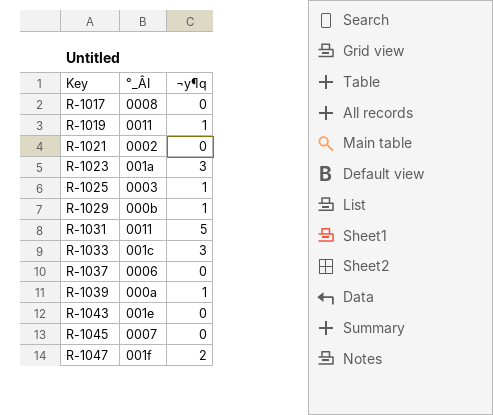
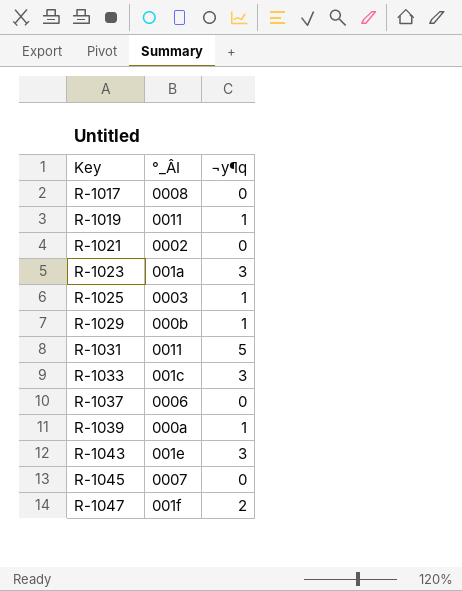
R-1043 | ¬y¶q: 0 -> 3

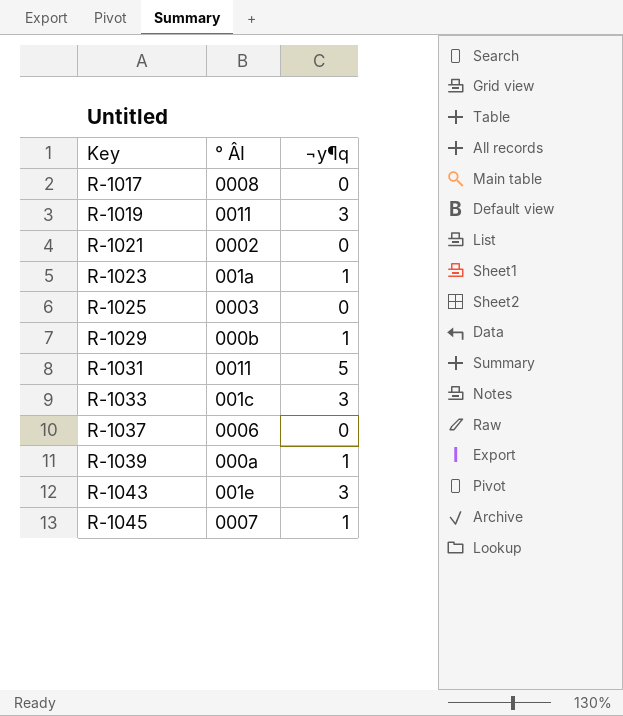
column name: °_ÂI -> ° ÂI
row R-1047: 001f | 2 -> none
R-1019 | ¬y¶q: 1 -> 3
R-1023 | ¬y¶q: 3 -> 1
R-1025 | ¬y¶q: 1 -> 0
R-1045 | ¬y¶q: 0 -> 1

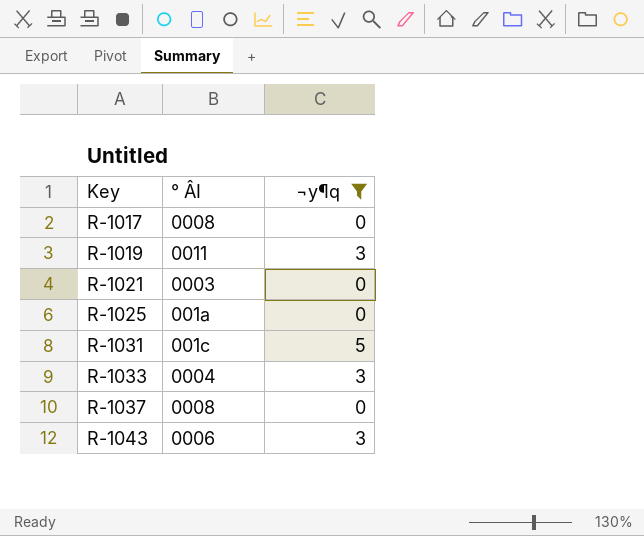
filter: none -> ¬y¶q != 1
R-1021 | ° ÂI: 0002 -> 0003
R-1025 | ° ÂI: 0003 -> 001a
R-1031 | ° ÂI: 0011 -> 001c
R-1033 | ° ÂI: 001c -> 0004
R-1037 | ° ÂI: 0006 -> 0008
R-1043 | ° ÂI: 001e -> 0006

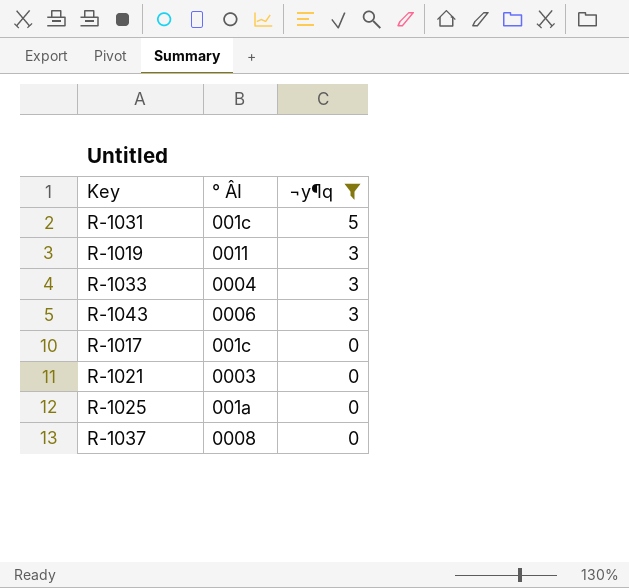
row order: Key ascending -> ¬y¶q descending
R-1017 | ° ÂI: 0008 -> 001c

